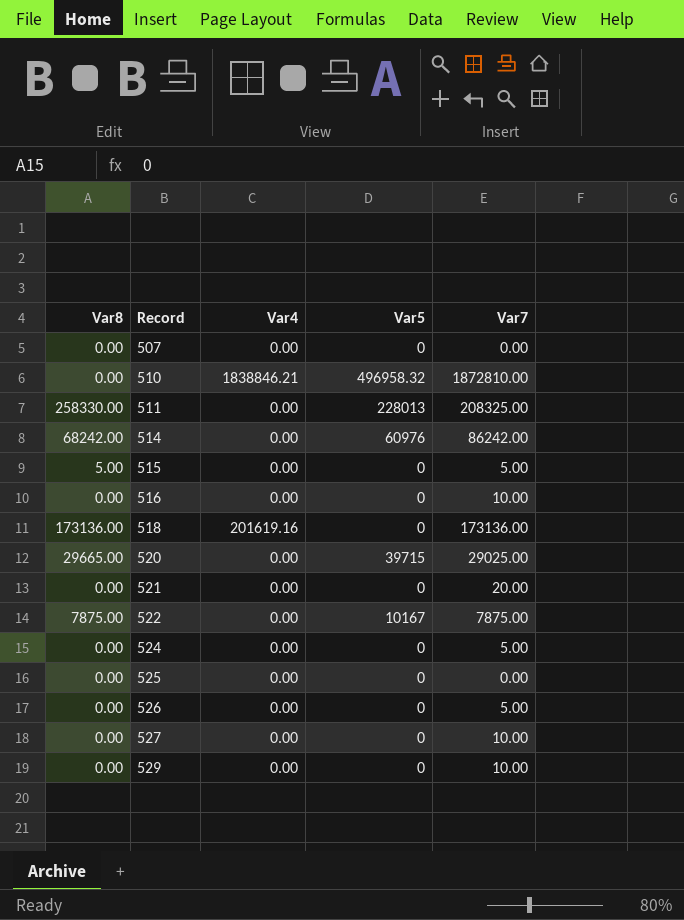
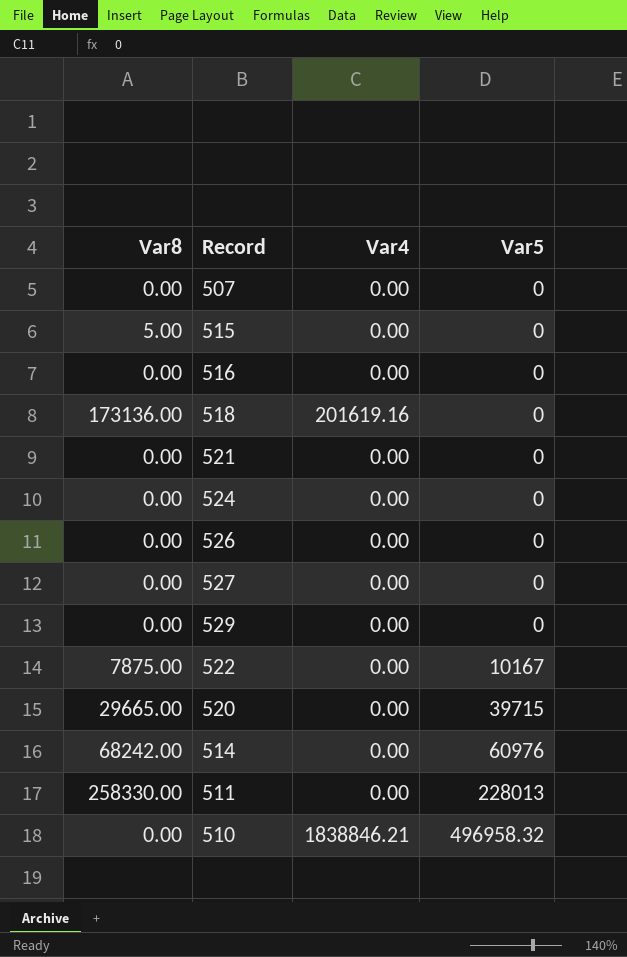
row order: Record ascending -> Var5 ascending
column Var7 | position: 5 -> none
row 525: 0.00 | 0.00 | 0 | 0.00 -> none

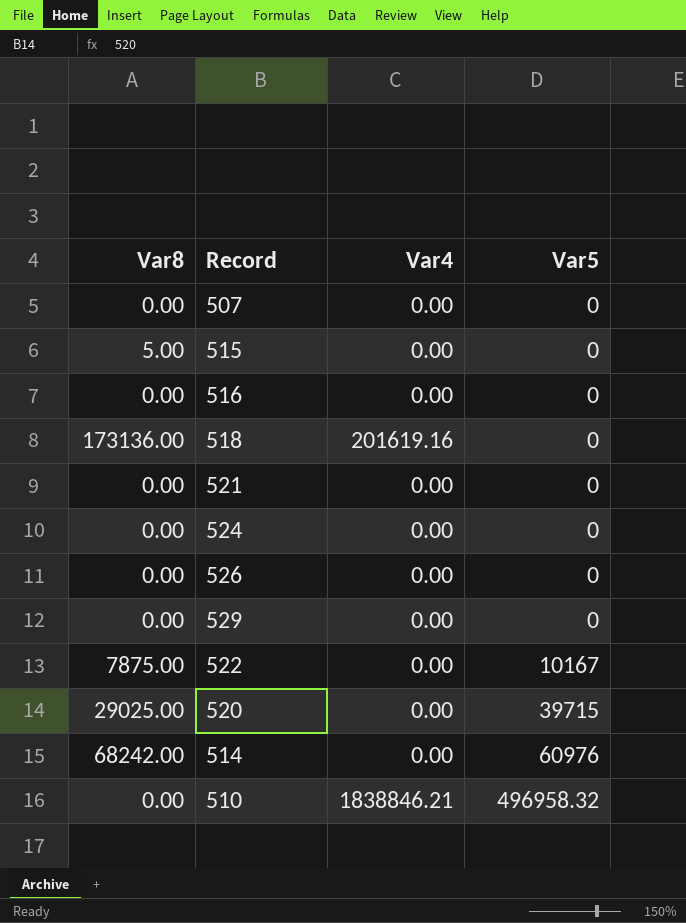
row 527: 0.00 | 0.00 | 0 -> none
row 511: 258330.00 | 0.00 | 228013 -> none
520 | Var8: 29665.00 -> 29025.00

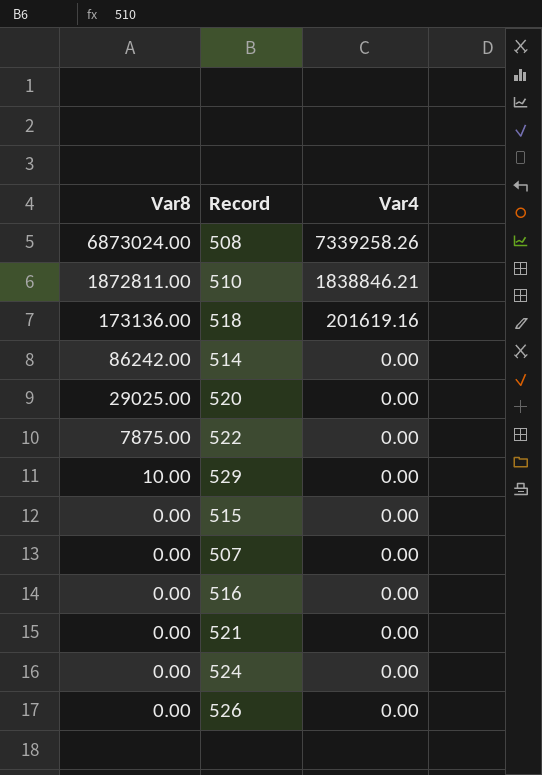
row order: Var5 ascending -> Var8 descending
column Var5 | position: 4 -> none
row 508: none -> 6873024.00 | 7339258.26
510 | Var8: 0.00 -> 1872811.00
514 | Var8: 68242.00 -> 86242.00
529 | Var8: 0.00 -> 10.00
515 | Var8: 5.00 -> 0.00

